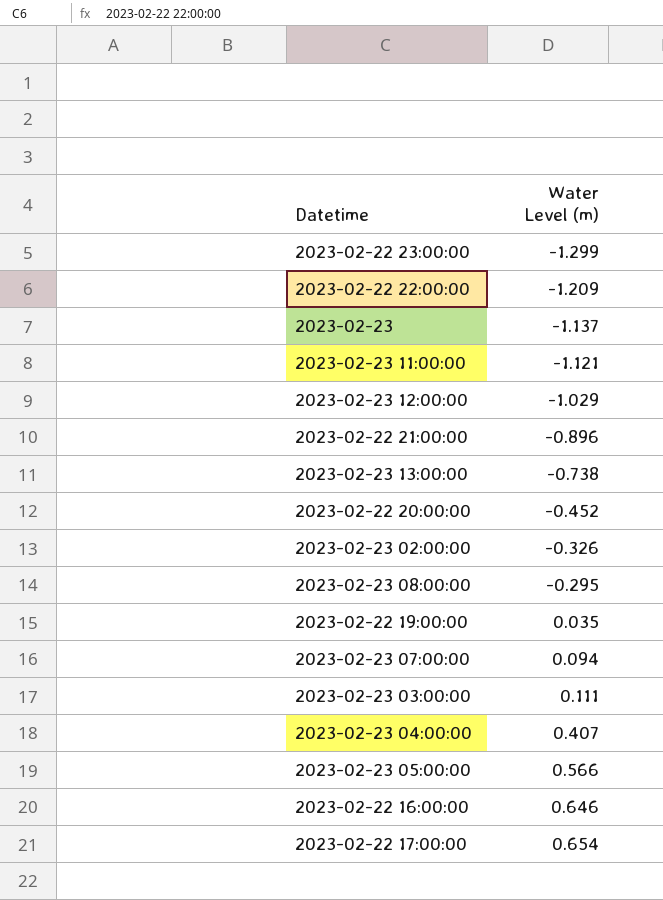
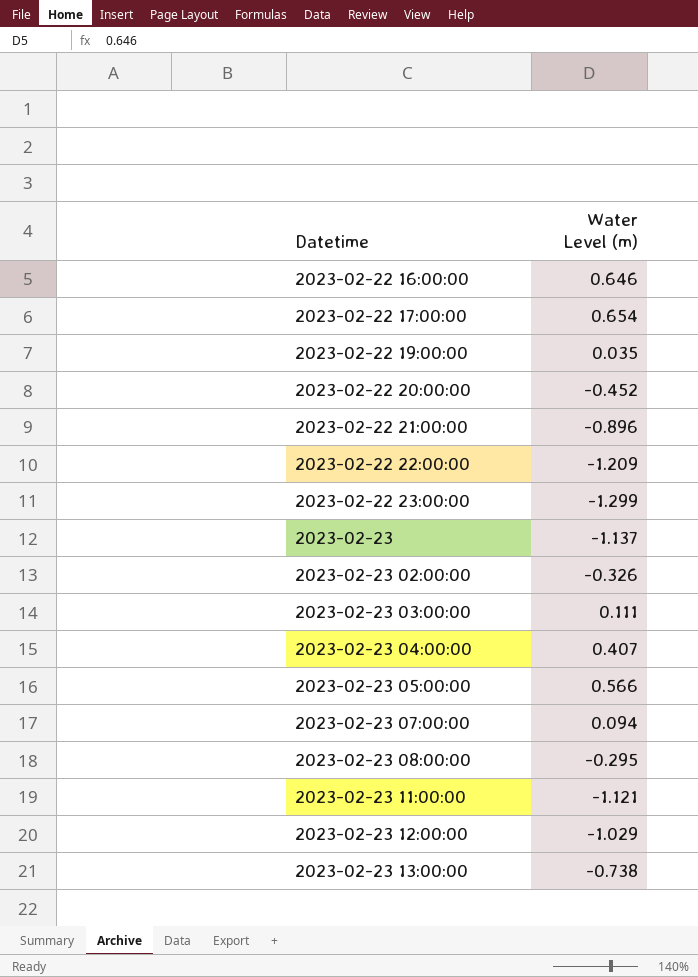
row order: Water Level (m) ascending -> Datetime ascending

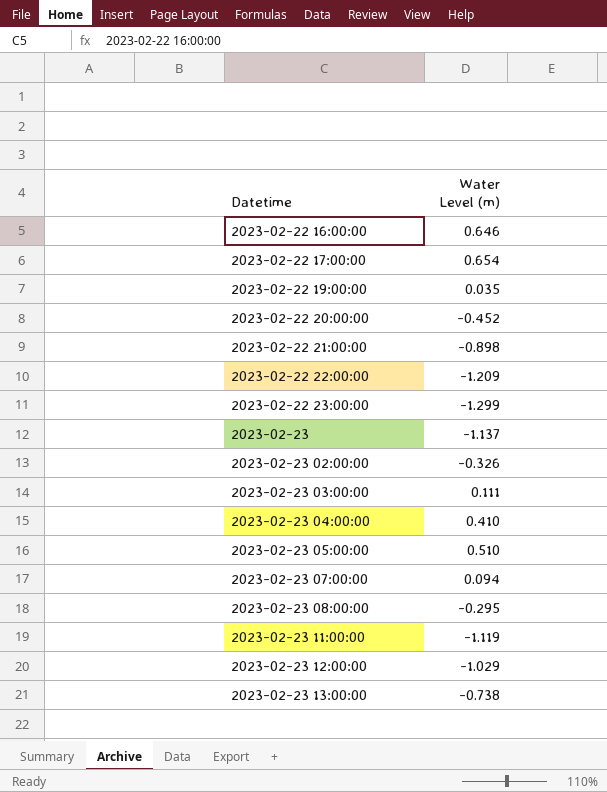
2023-02-22 21:00:00 | Water Level (m): -0.896 -> -0.898
2023-02-23 04:00:00 | Water Level (m): 0.407 -> 0.410
2023-02-23 05:00:00 | Water Level (m): 0.566 -> 0.510
2023-02-23 11:00:00 | Water Level (m): -1.121 -> -1.119

